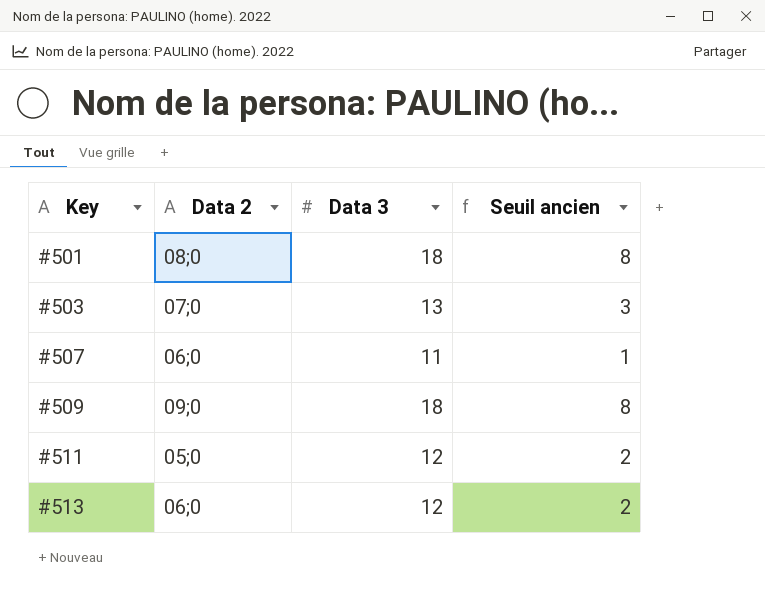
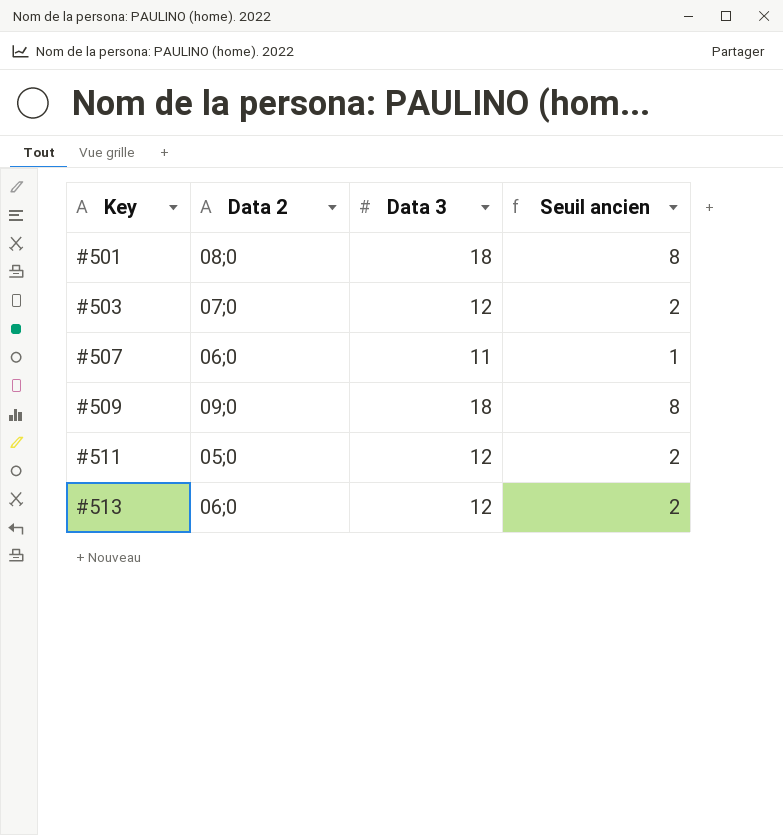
#503 | Data 3: 13 -> 12
#503 | Seuil ancien: 3 -> 2

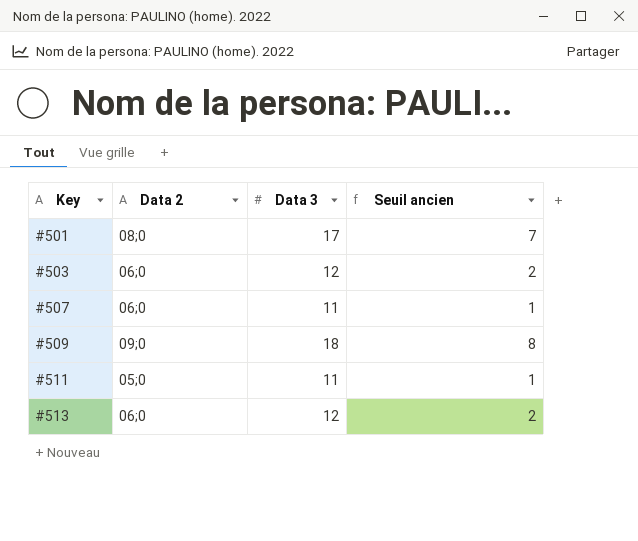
#501 | Data 3: 18 -> 17
#501 | Seuil ancien: 8 -> 7
#503 | Data 2: 07;0 -> 06;0
#511 | Data 3: 12 -> 11
#511 | Seuil ancien: 2 -> 1

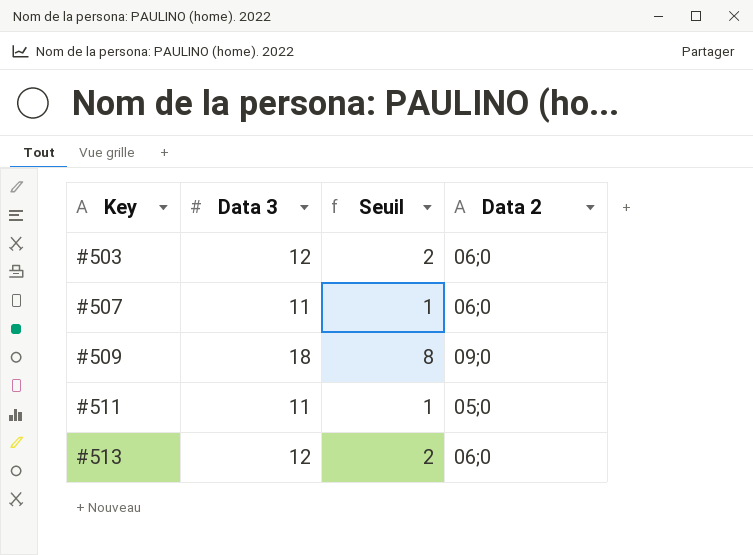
column name: Seuil ancien -> Seuil
column Data 2 | position: 2 -> 4
row #501: 08;0 | 17 | 7 -> none

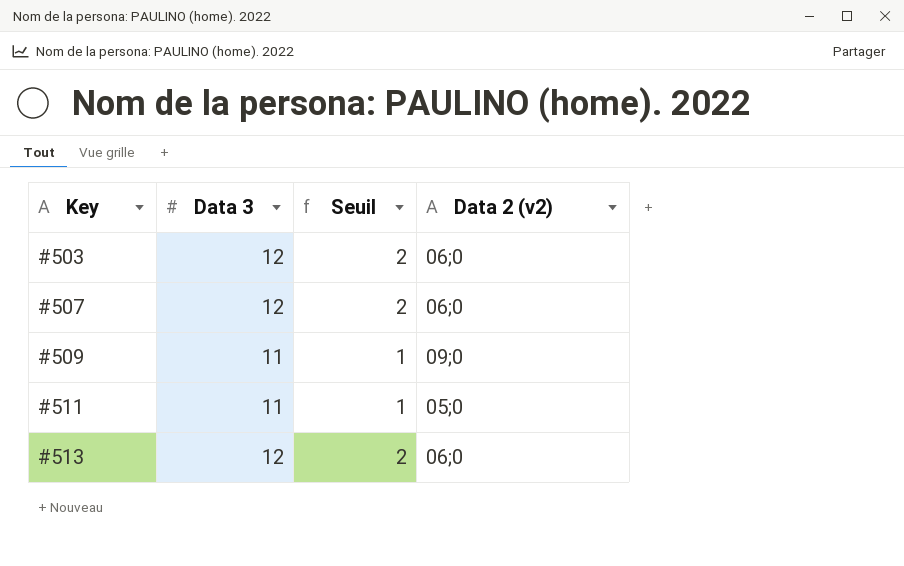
column name: Data 2 -> Data 2 (v2)
#507 | Data 3: 11 -> 12
#507 | Seuil: 1 -> 2
#509 | Data 3: 18 -> 11
#509 | Seuil: 8 -> 1

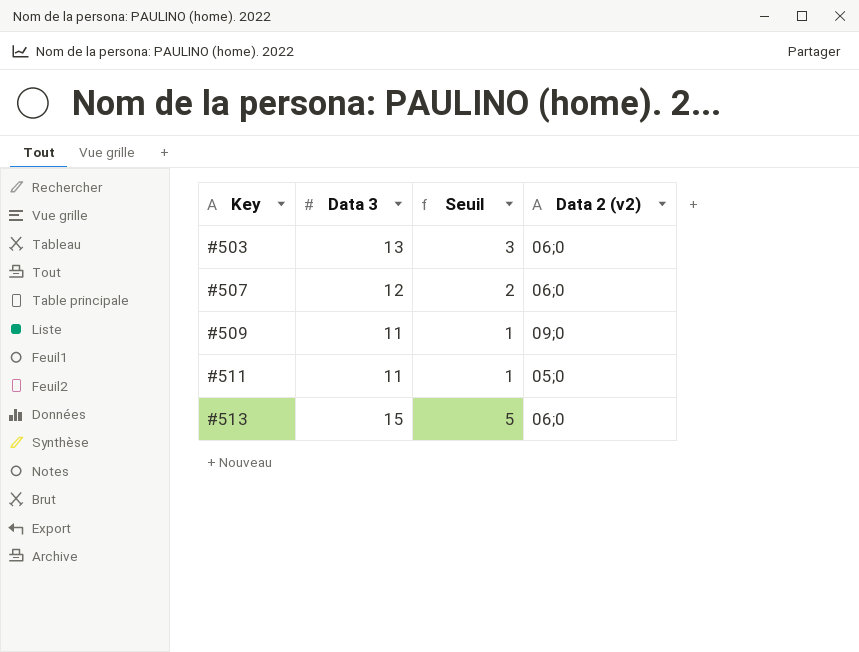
#503 | Data 3: 12 -> 13
#503 | Seuil: 2 -> 3
#513 | Data 3: 12 -> 15
#513 | Seuil: 2 -> 5

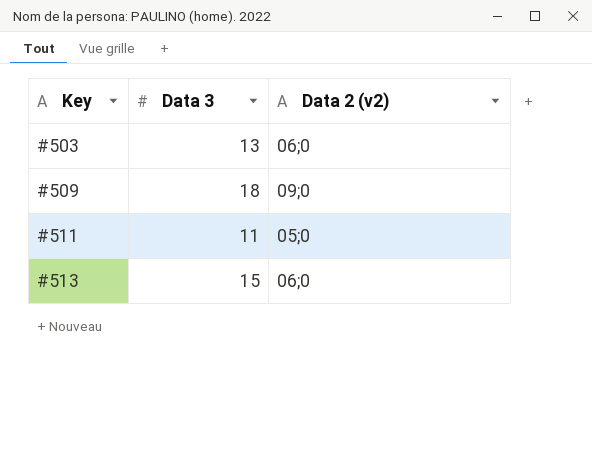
column Seuil | formula: [Data 3] - 10 -> none
row #507: 12 | 2 | 06;0 -> none
#509 | Data 3: 11 -> 18

